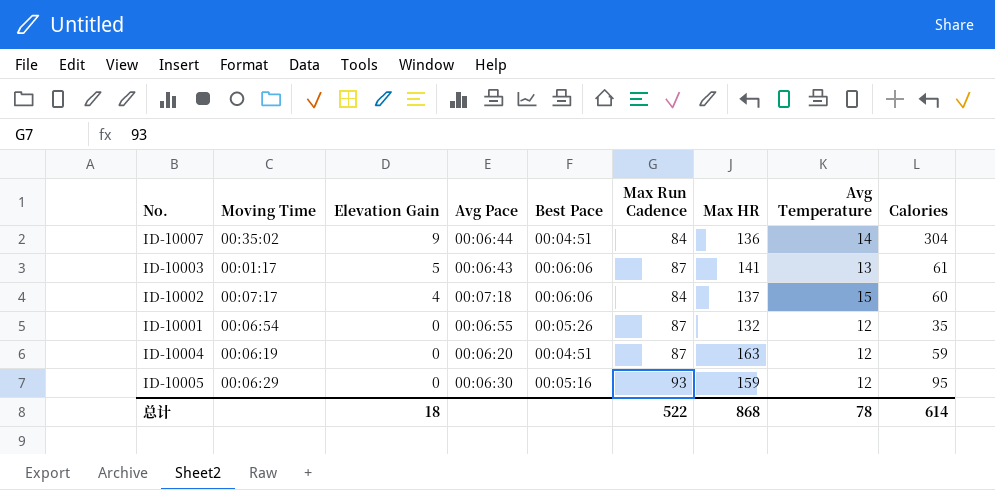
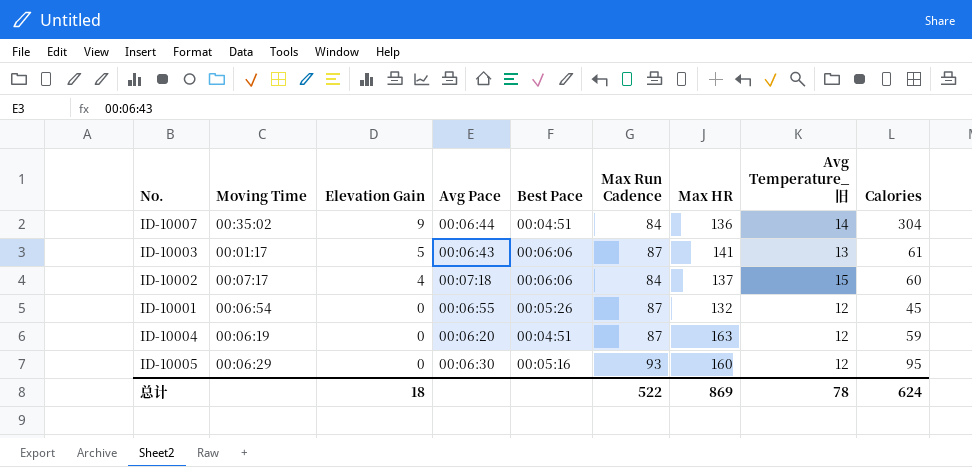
column name: Avg Temperature -> Avg Temperature_旧
ID-10001 | Calories: 35 -> 45
ID-10005 | Max HR: 159 -> 160
总计 | Max HR: 868 -> 869
总计 | Calories: 614 -> 624

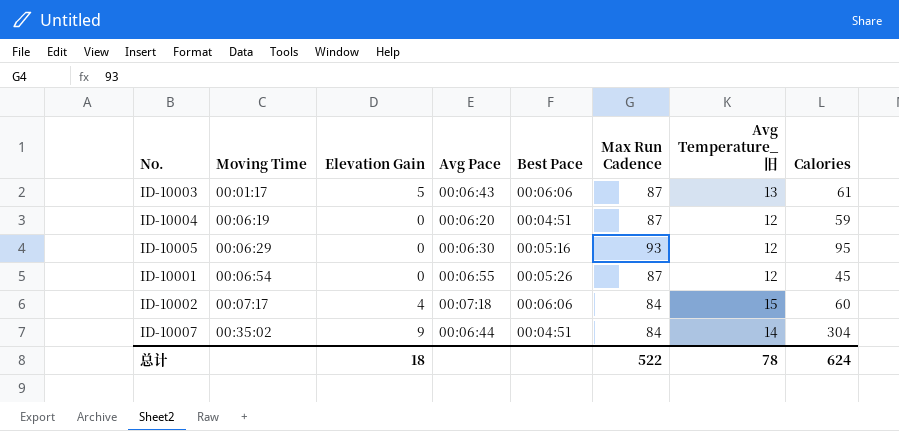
row order: Elevation Gain descending -> Moving Time ascending
column Max HR | position: 7 -> none

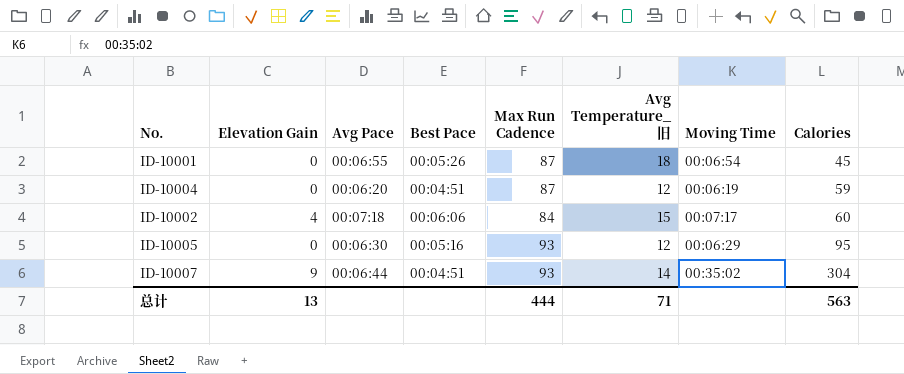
row order: Moving Time ascending -> Calories ascending
column Moving Time | position: 2 -> 7
row ID-10003: 00:01:17 | 5 | 00:06:43 | 00:06:06 | 87 | 13 | 61 -> none
ID-10001 | Avg Temperature_旧: 12 -> 18
ID-10007 | Max Run Cadence: 84 -> 93
总计 | Elevation Gain: 18 -> 13
总计 | Max Run Cadence: 522 -> 444
总计 | Avg Temperature_旧: 78 -> 71
总计 | Calories: 624 -> 563

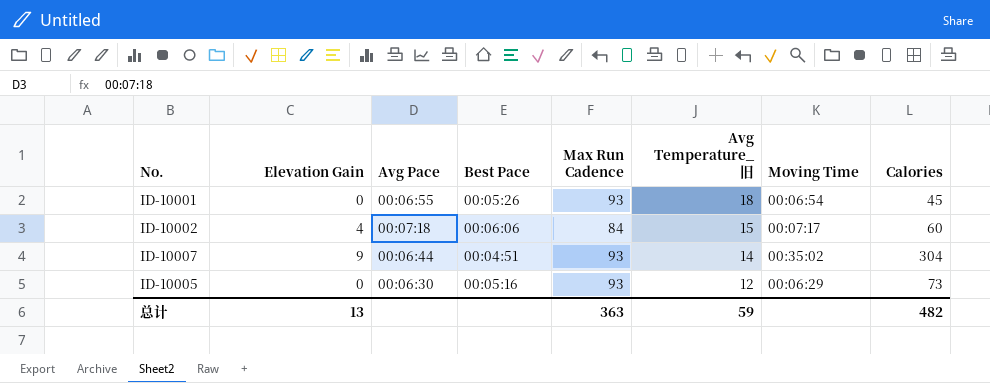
row order: Calories ascending -> Avg Temperature_旧 descending
row ID-10004: 0 | 00:06:20 | 00:04:51 | 87 | 12 | 00:06:19 | 59 -> none
ID-10001 | Max Run Cadence: 87 -> 93
ID-10005 | Calories: 95 -> 73
总计 | Max Run Cadence: 444 -> 363
总计 | Avg Temperature_旧: 71 -> 59
总计 | Calories: 563 -> 482

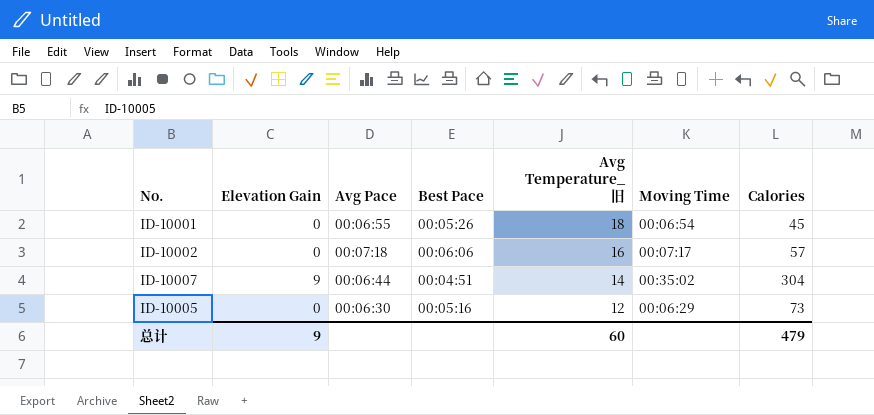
column Max Run Cadence | position: 5 -> none
ID-10002 | Elevation Gain: 4 -> 0
ID-10002 | Avg Temperature_旧: 15 -> 16
ID-10002 | Calories: 60 -> 57
总计 | Elevation Gain: 13 -> 9
总计 | Avg Temperature_旧: 59 -> 60
总计 | Calories: 482 -> 479

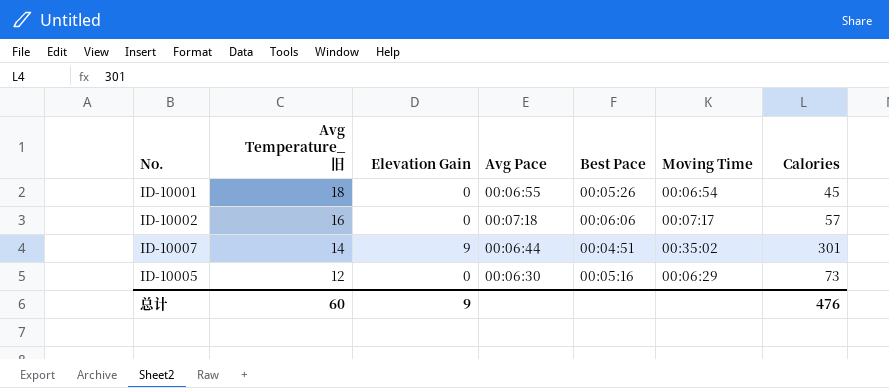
column Avg Temperature_旧 | position: 5 -> 2
ID-10007 | Calories: 304 -> 301
总计 | Calories: 479 -> 476

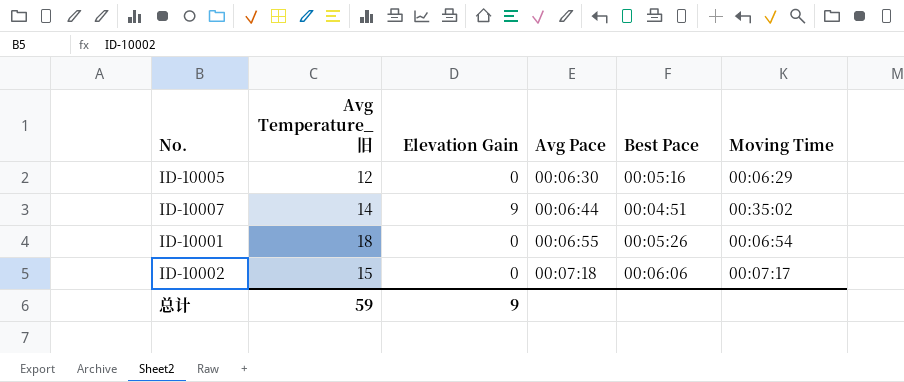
row order: Avg Temperature_旧 descending -> Avg Pace ascending
column Calories | position: 7 -> none
ID-10002 | Avg Temperature_旧: 16 -> 15
总计 | Avg Temperature_旧: 60 -> 59

